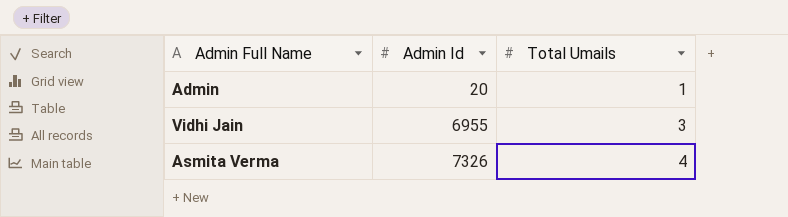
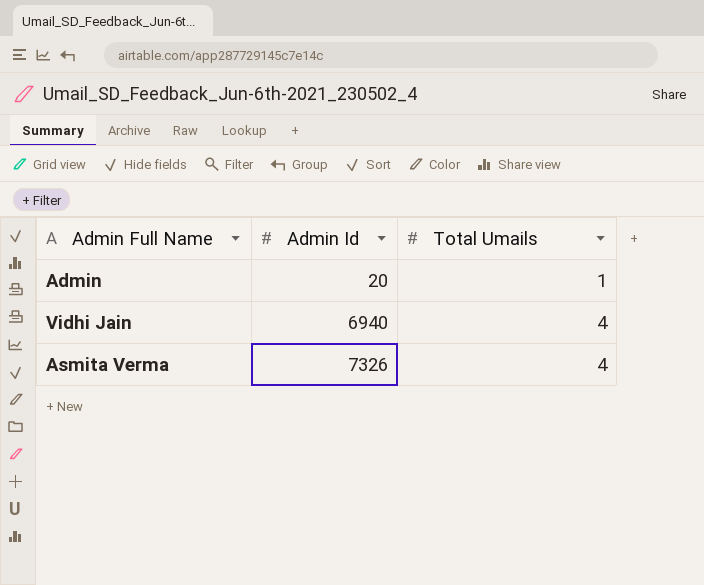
Vidhi Jain | Admin Id: 6955 -> 6940
Vidhi Jain | Total Umails: 3 -> 4

